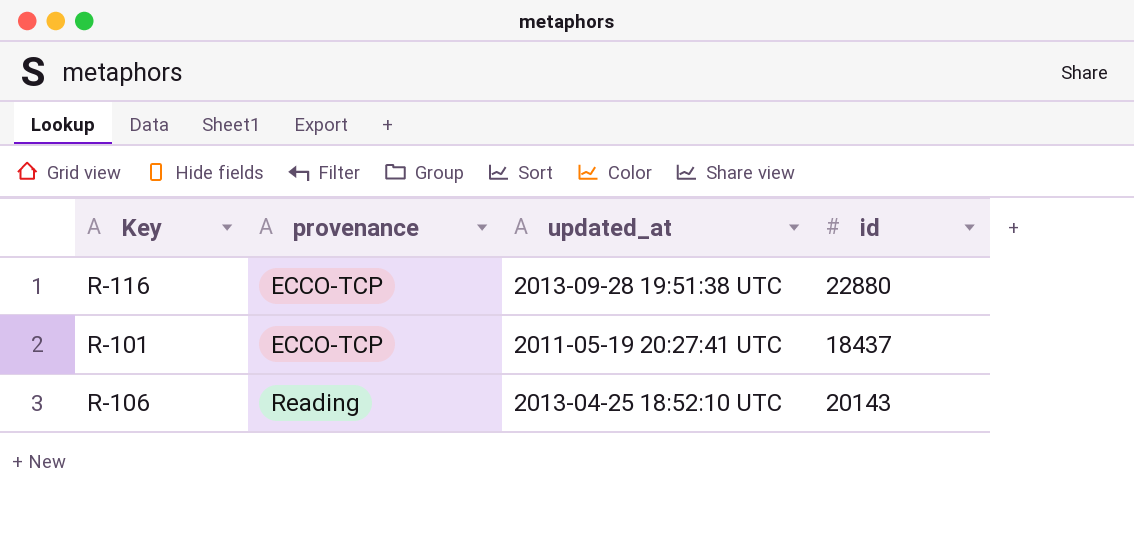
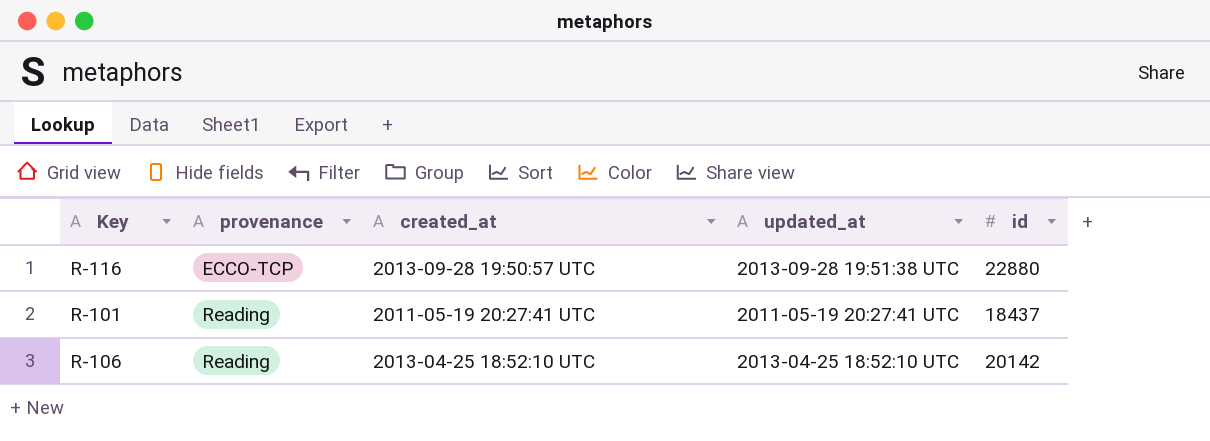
column created_at | position: none -> 3
R-101 | provenance: ECCO-TCP -> Reading
R-106 | id: 20143 -> 20142

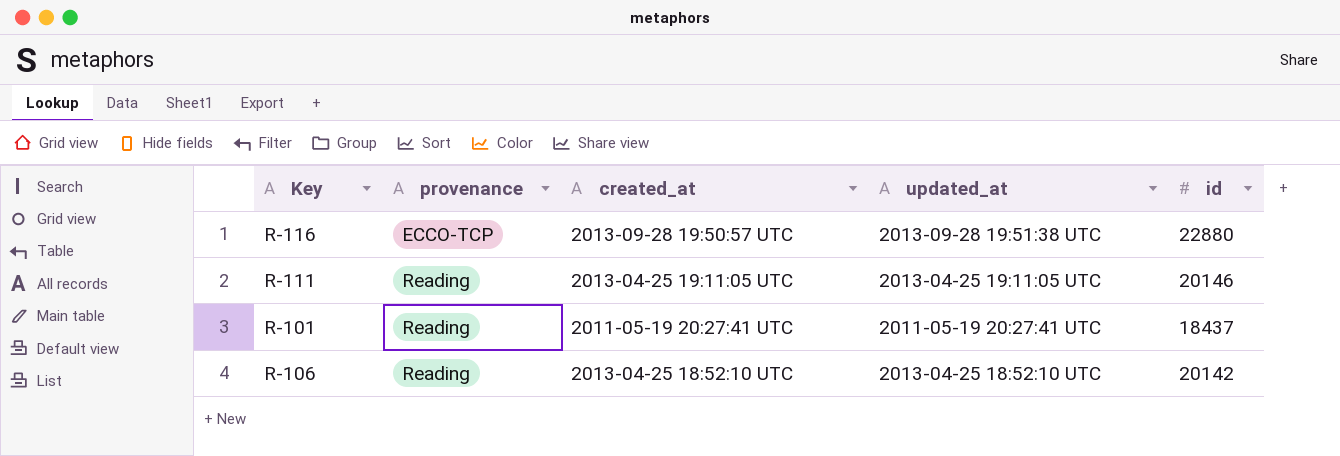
row R-111: none -> Reading | 2013-04-25 19:11:05 UTC | 2013-04-25 19:11:05 UTC | 20146

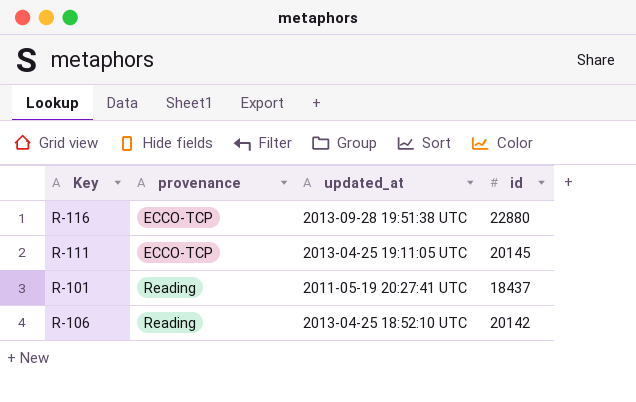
column created_at | position: 3 -> none
R-111 | provenance: Reading -> ECCO-TCP
R-111 | id: 20146 -> 20145

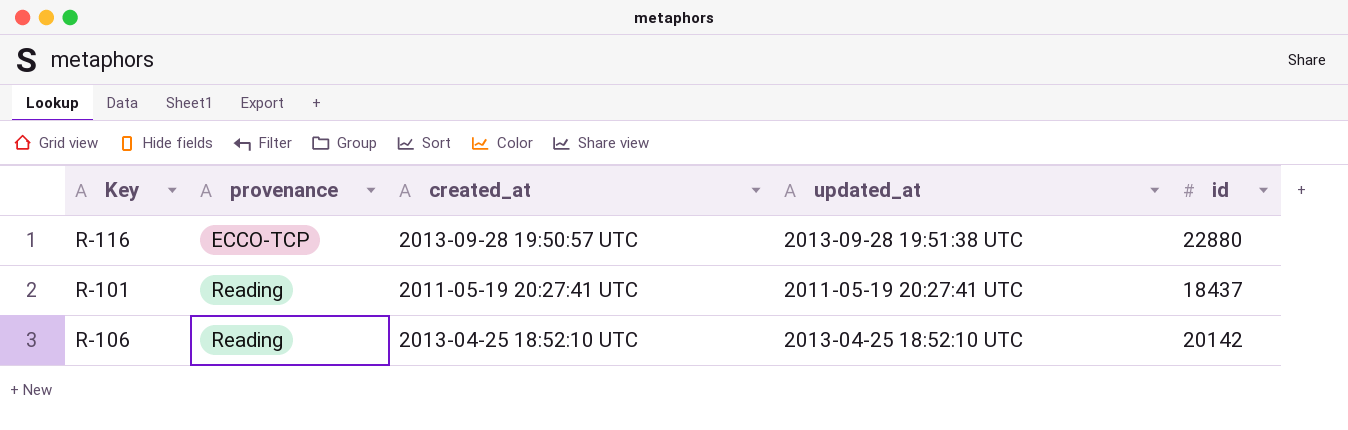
column created_at | position: none -> 3
row R-111: ECCO-TCP | 2013-04-25 19:11:05 UTC | 20145 -> none

